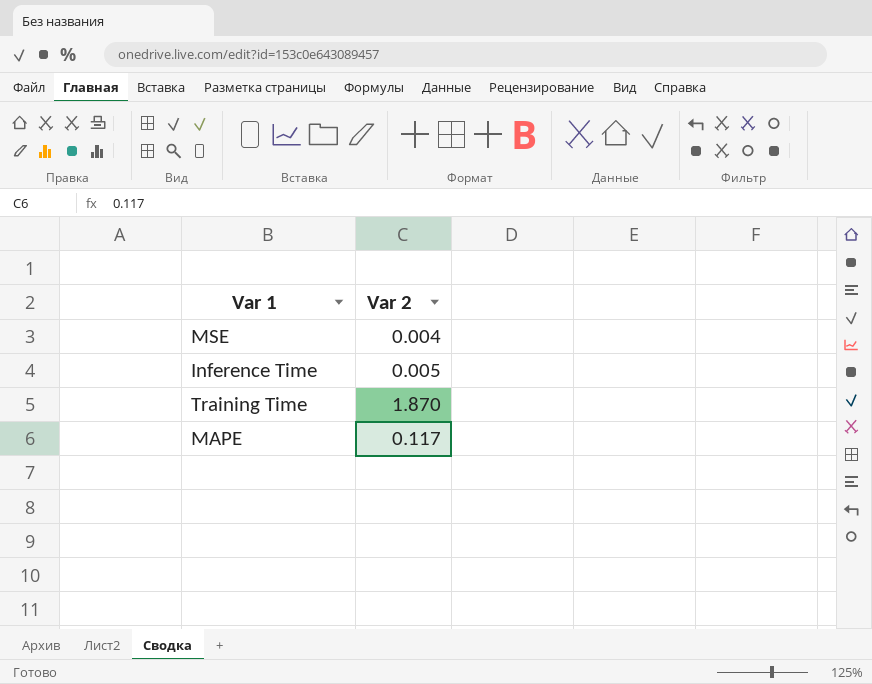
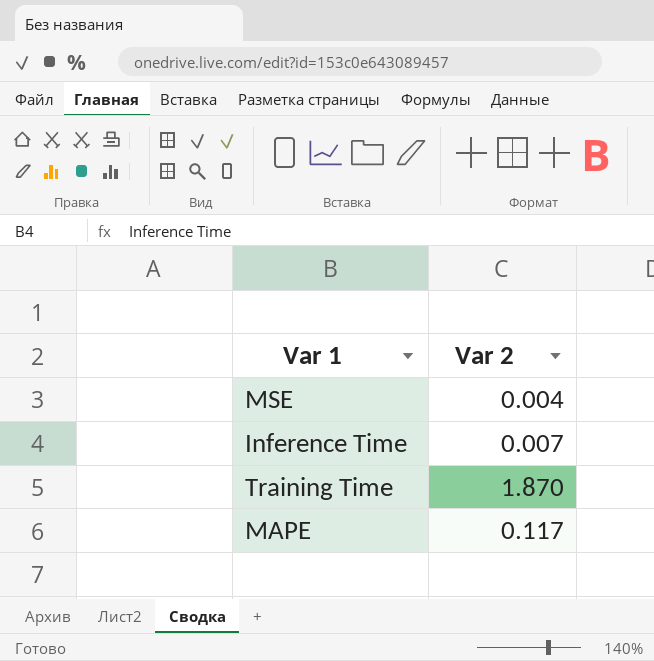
Inference Time | Var 2: 0.005 -> 0.007

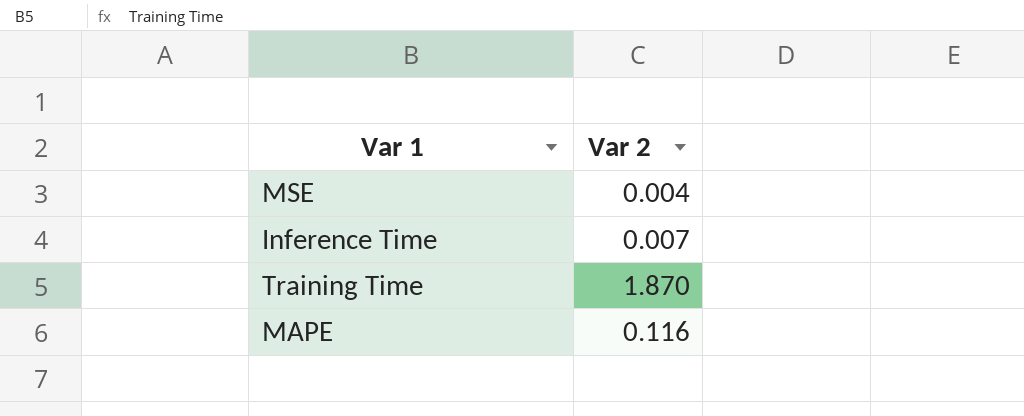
MAPE | Var 2: 0.117 -> 0.116

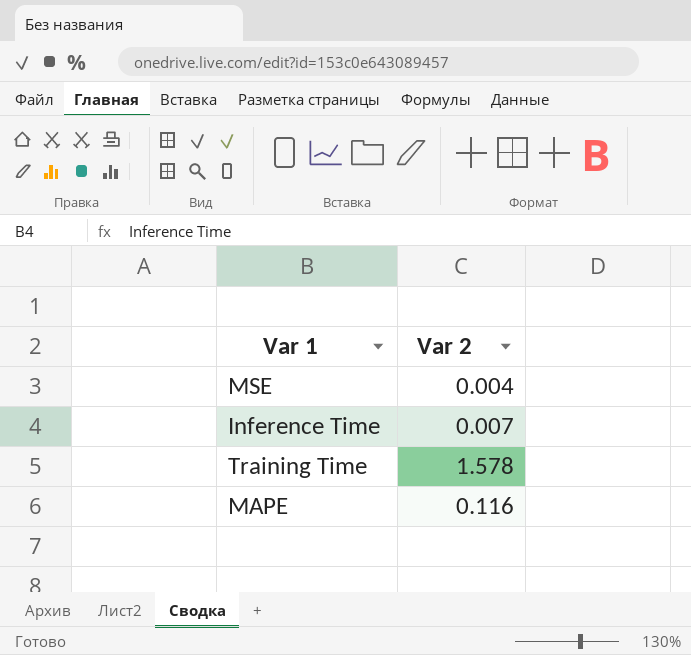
Training Time | Var 2: 1.870 -> 1.578

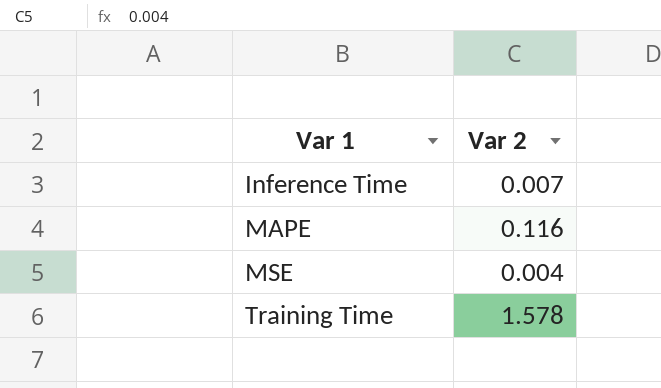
row order: none -> Var 1 ascending

